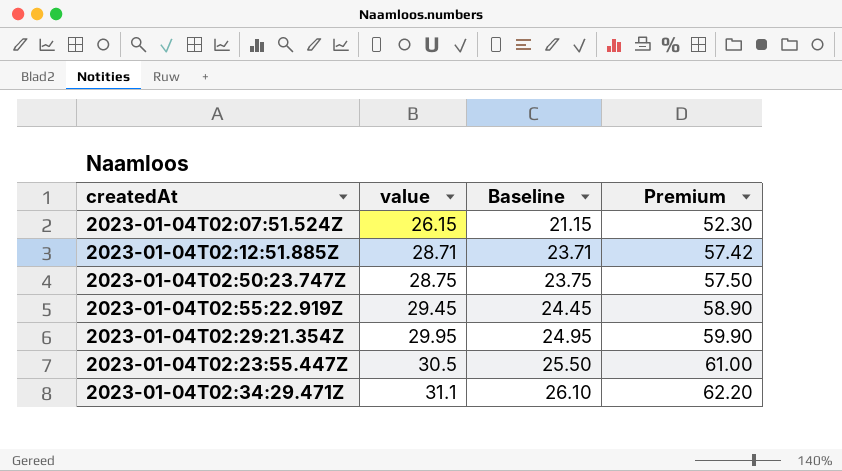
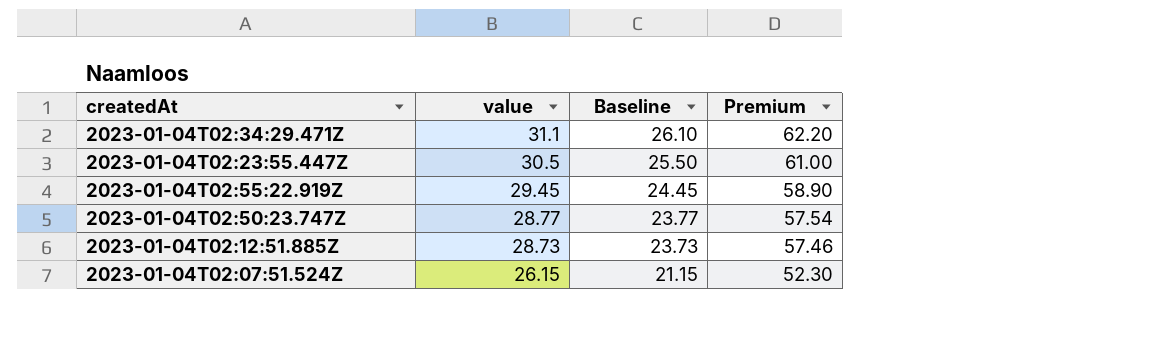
row order: value ascending -> value descending
row 2023-01-04T02:29:21.354Z: 29.95 | 24.95 | 59.90 -> none
2023-01-04T02:50:23.747Z | value: 28.75 -> 28.77
2023-01-04T02:50:23.747Z | Baseline: 23.75 -> 23.77
2023-01-04T02:50:23.747Z | Premium: 57.50 -> 57.54
2023-01-04T02:12:51.885Z | value: 28.71 -> 28.73
2023-01-04T02:12:51.885Z | Baseline: 23.71 -> 23.73
2023-01-04T02:12:51.885Z | Premium: 57.42 -> 57.46

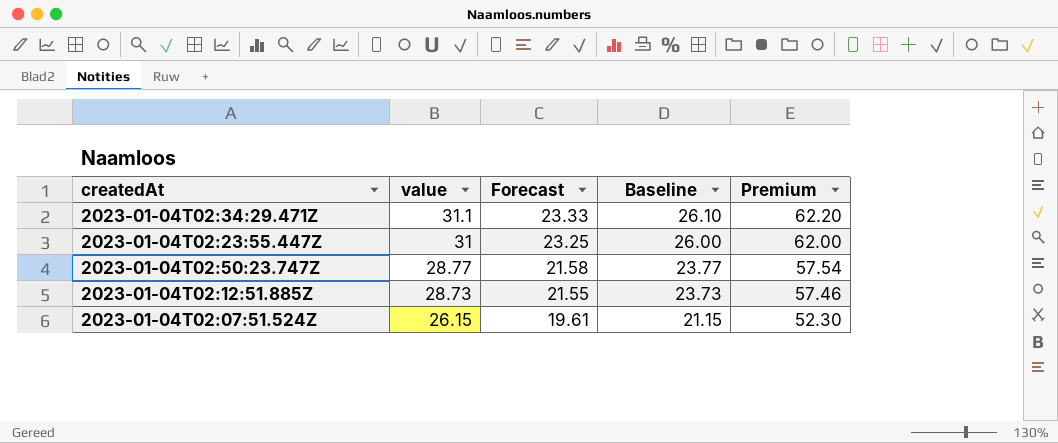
column Forecast | formula: none -> [value] * 0.75
row 2023-01-04T02:55:22.919Z: 29.45 | 24.45 | 58.90 -> none
2023-01-04T02:23:55.447Z | value: 30.5 -> 31
2023-01-04T02:23:55.447Z | Baseline: 25.50 -> 26.00
2023-01-04T02:23:55.447Z | Premium: 61.00 -> 62.00

